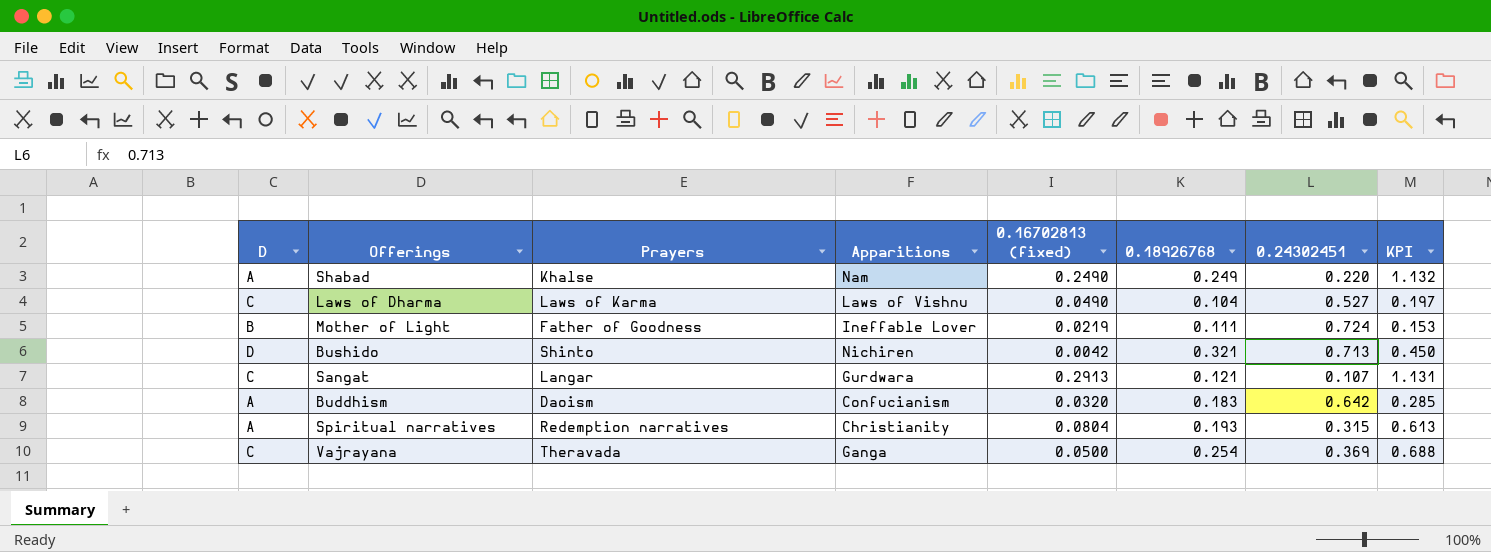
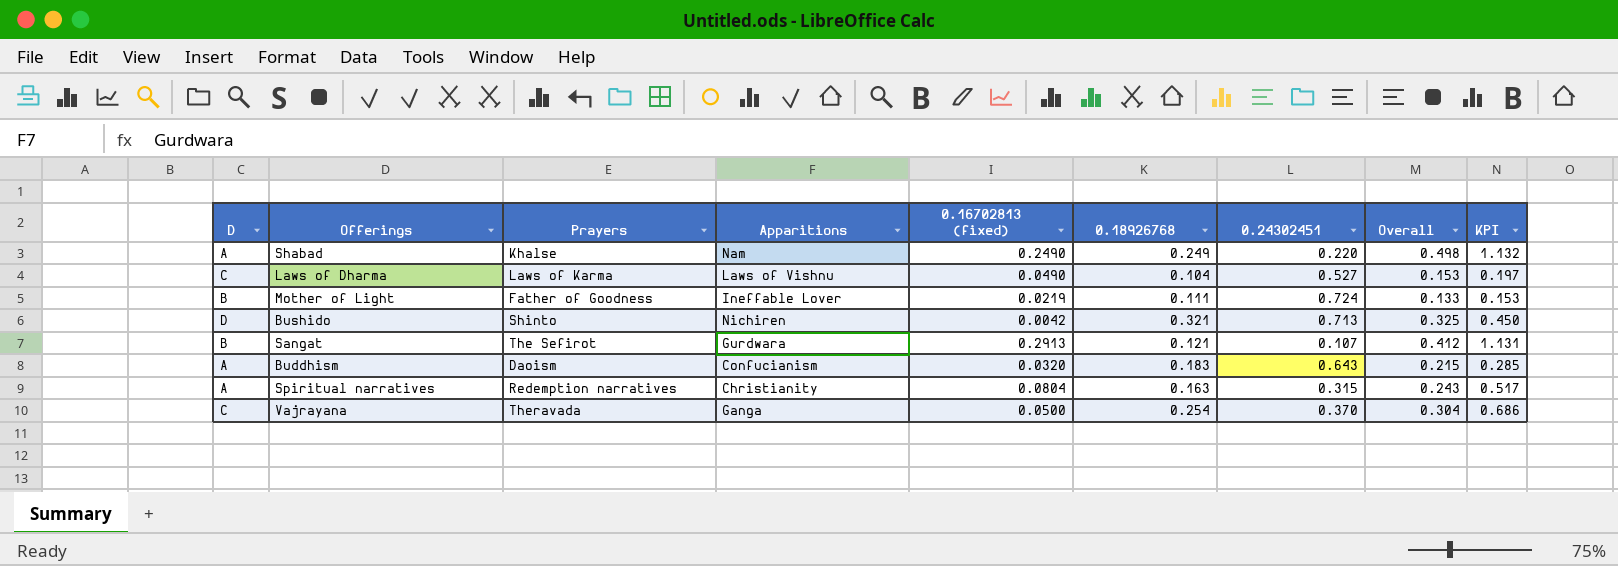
column Overall | formula: none -> [0.16702813 (fixed)] + [0.18926768]
Sangat | D: C -> B
Sangat | Prayers: Langar -> The Sefirot
Buddhism | 0.24302451: 0.642 -> 0.643
Spiritual narratives | 0.18926768: 0.193 -> 0.163
Spiritual narratives | KPI: 0.613 -> 0.517
Vajrayana | 0.24302451: 0.369 -> 0.370
Vajrayana | KPI: 0.688 -> 0.686

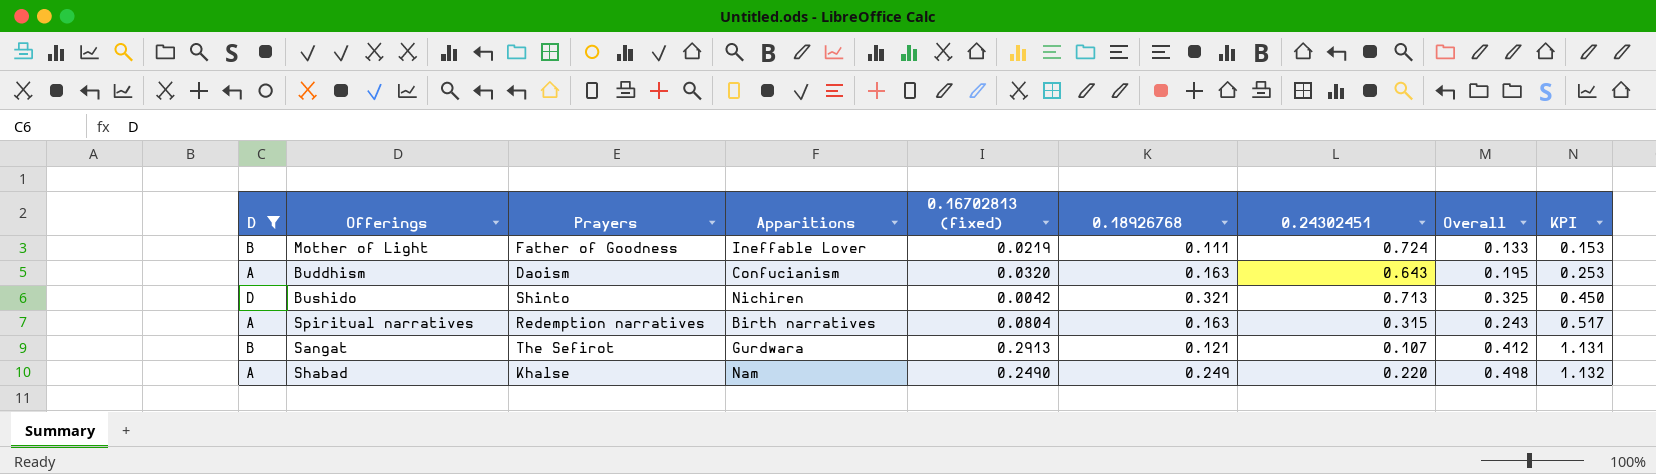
filter: none -> D != C
row order: none -> KPI ascending
Buddhism | 0.18926768: 0.183 -> 0.163
Buddhism | Overall: 0.215 -> 0.195
Buddhism | KPI: 0.285 -> 0.253
Spiritual narratives | Apparitions: Christianity -> Birth narratives

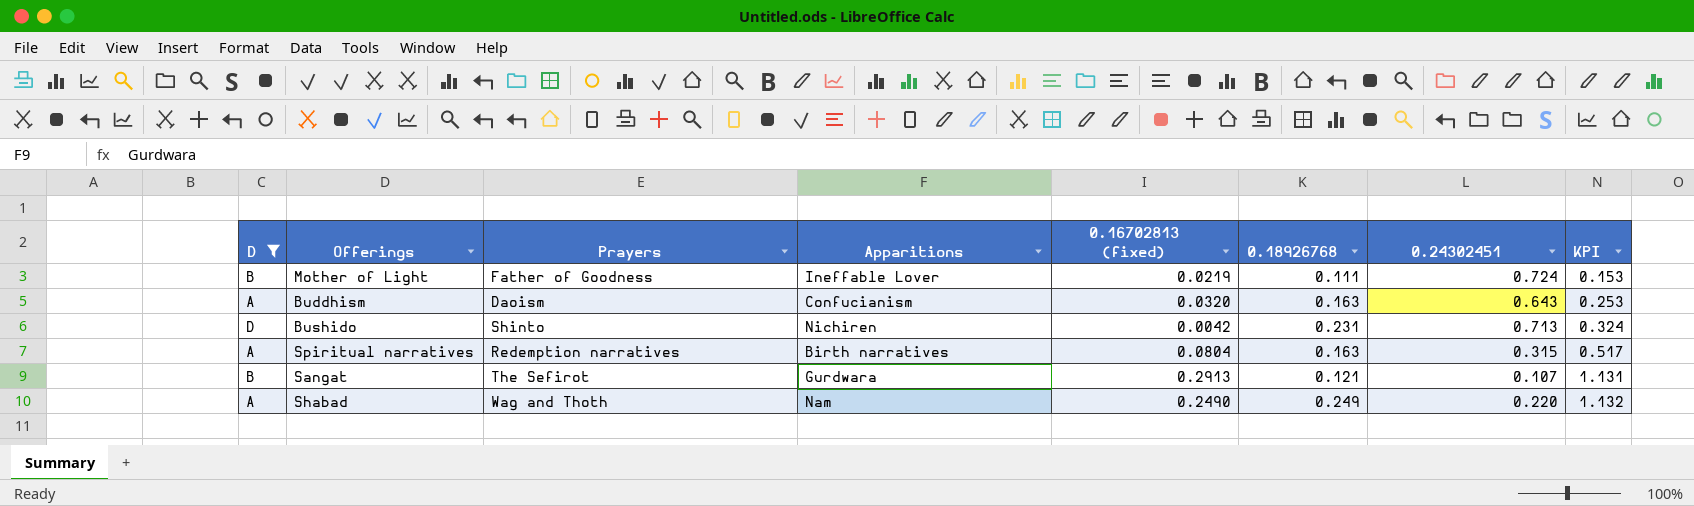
column Overall | formula: [0.16702813 (fixed)] + [0.18926768] -> none
Bushido | 0.18926768: 0.321 -> 0.231
Bushido | KPI: 0.450 -> 0.324
Shabad | Prayers: Khalse -> Wag and Thoth

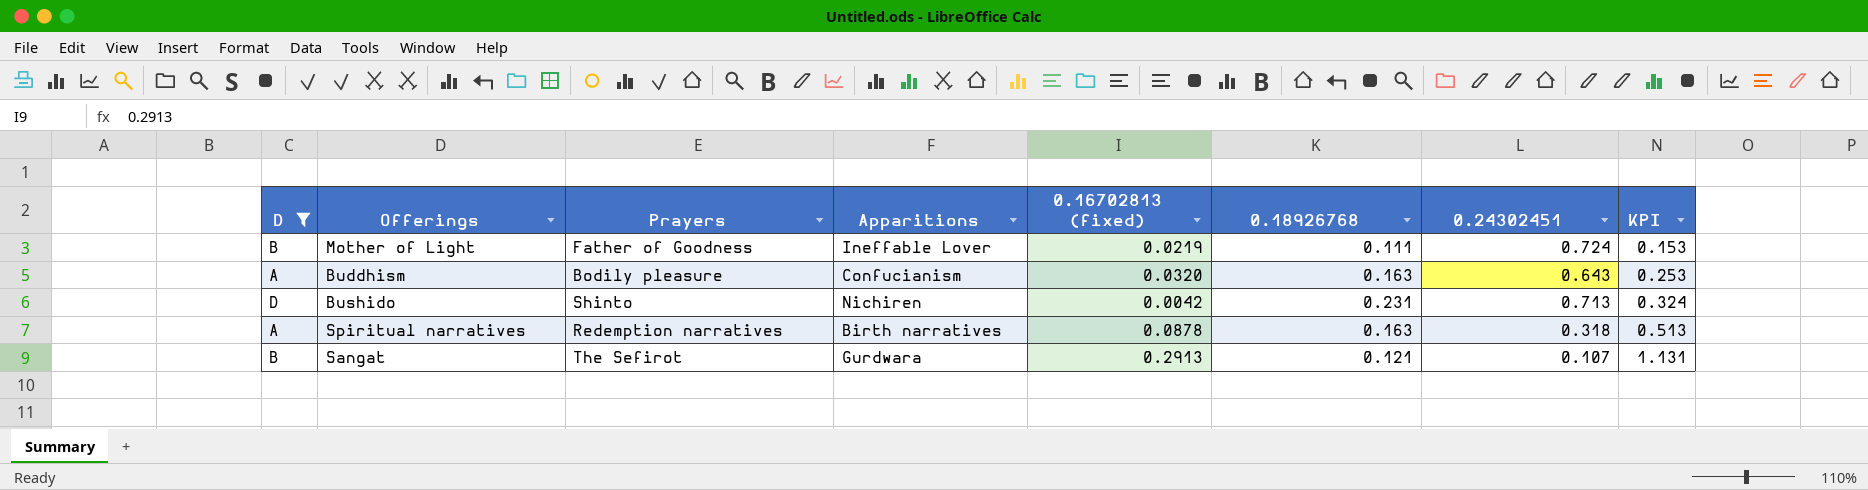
row Shabad: A | Wag and Thoth | Nam | 0.2490 | 0.249 | 0.220 | 1.132 -> none
Buddhism | Prayers: Daoism -> Bodily pleasure
Spiritual narratives | 0.16702813 (fixed): 0.0804 -> 0.0878
Spiritual narratives | 0.24302451: 0.315 -> 0.318
Spiritual narratives | KPI: 0.517 -> 0.513

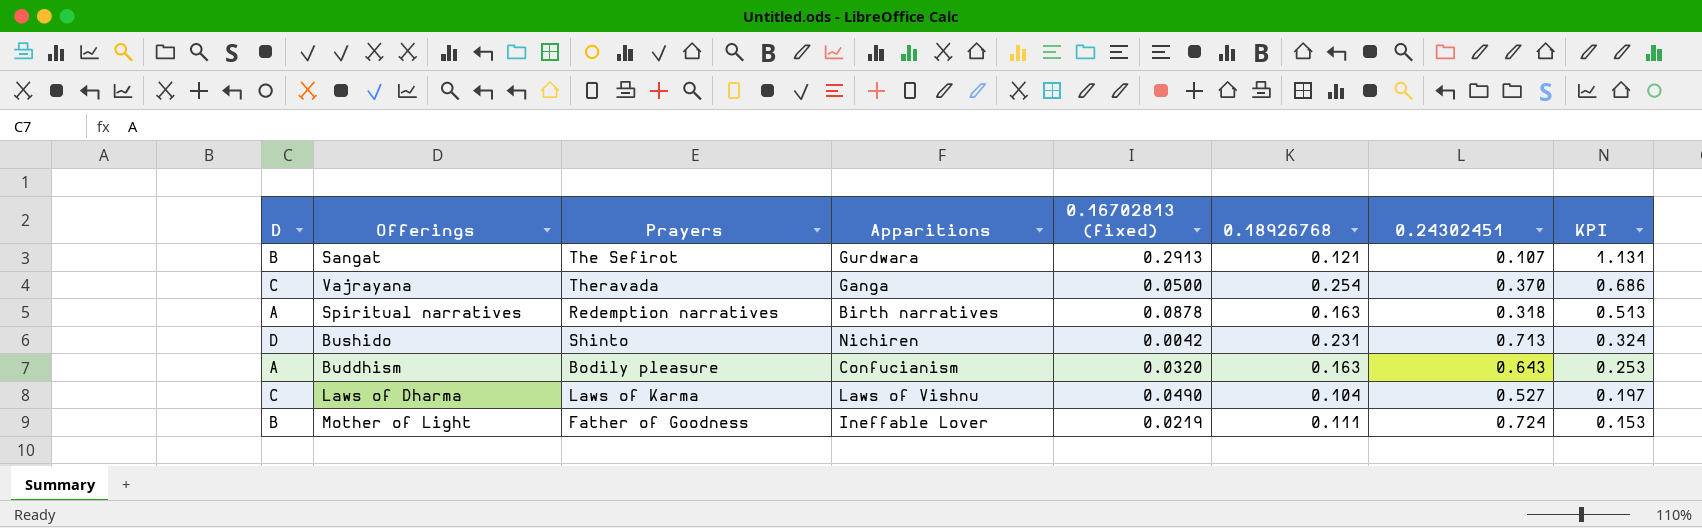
filter: D != C -> none
row order: KPI ascending -> KPI descending

